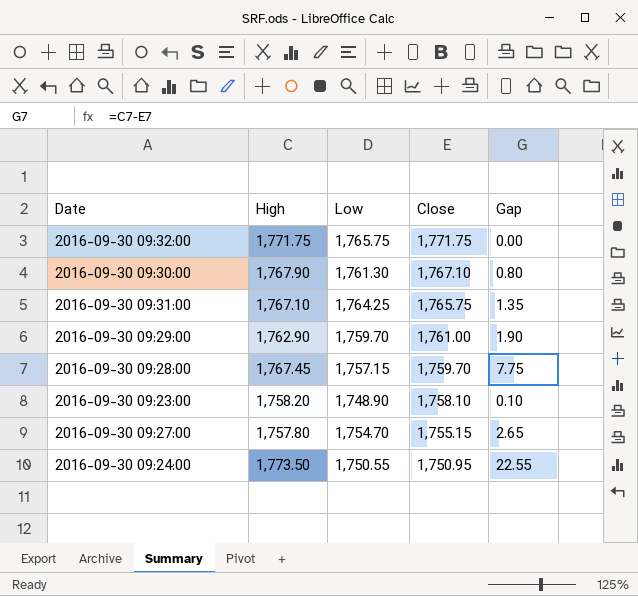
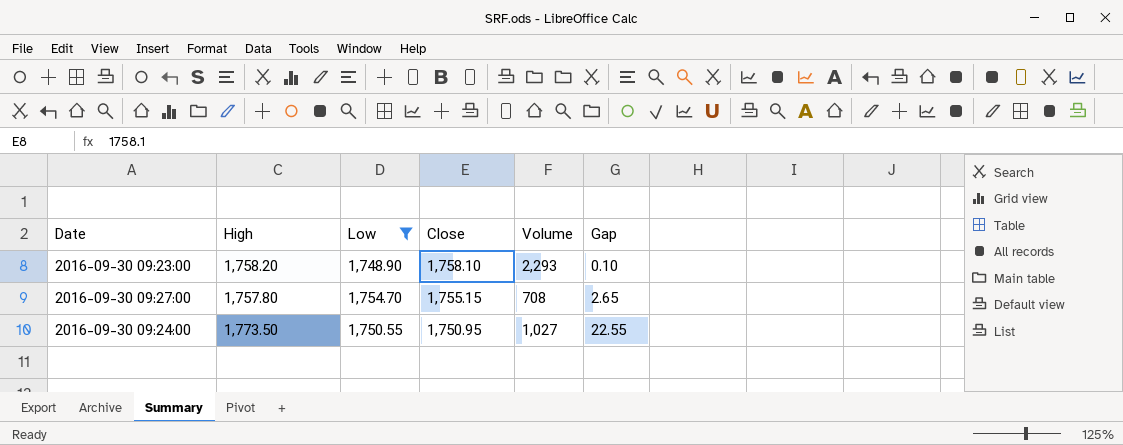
filter: none -> Low <= 1,754.70
column Volume | position: none -> 5

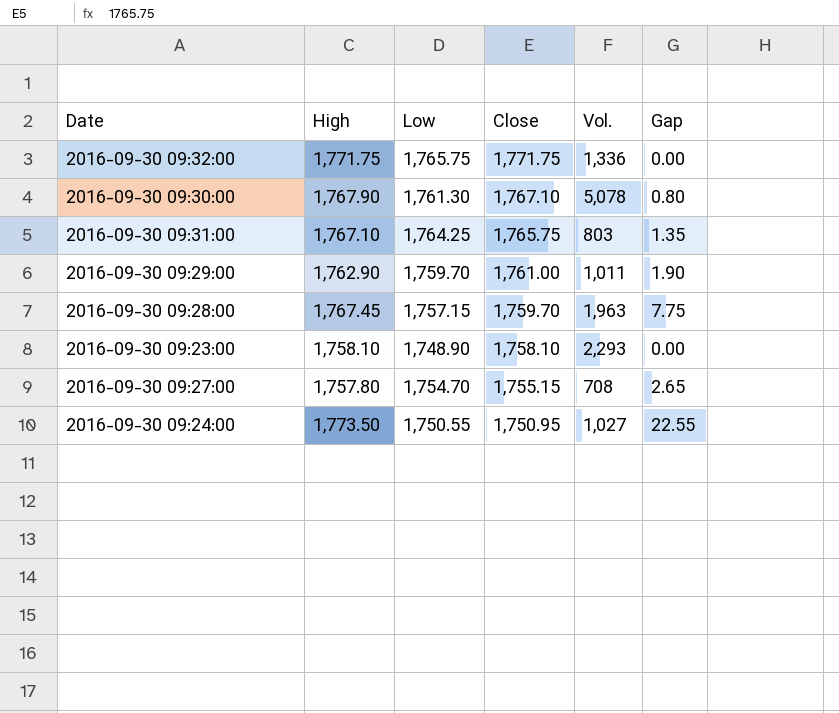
filter: Low <= 1,754.70 -> none
column name: Volume -> Vol.
2016-09-30 09:23:00 | High: 1,758.20 -> 1,758.10
2016-09-30 09:23:00 | Gap: 0.10 -> 0.00

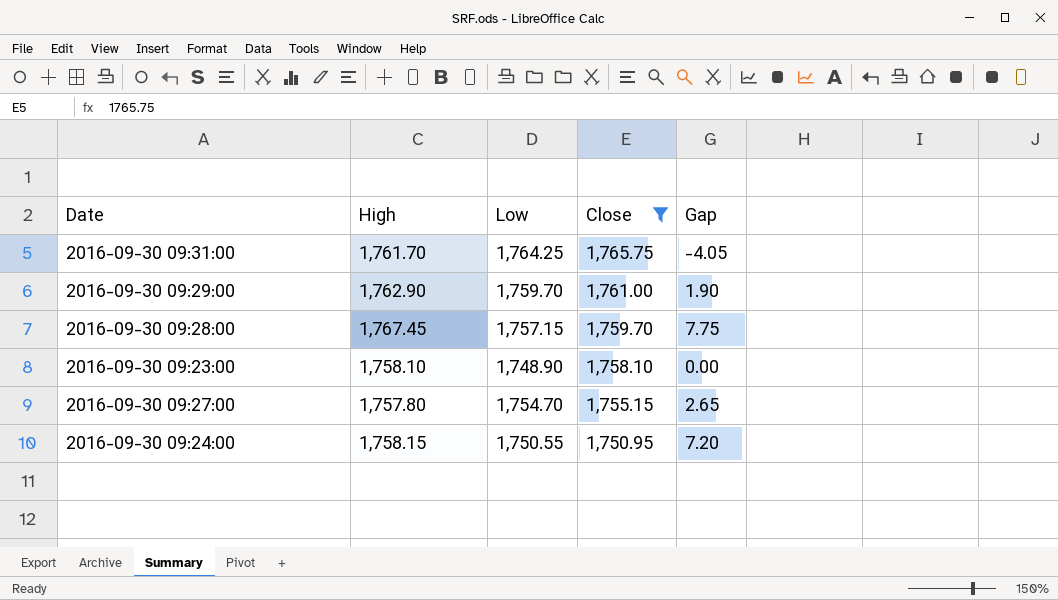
filter: none -> Close <= 1,765.75
column Vol. | position: 5 -> none
2016-09-30 09:31:00 | High: 1,767.10 -> 1,761.70
2016-09-30 09:31:00 | Gap: 1.35 -> -4.05
2016-09-30 09:24:00 | High: 1,773.50 -> 1,758.15
2016-09-30 09:24:00 | Gap: 22.55 -> 7.20

